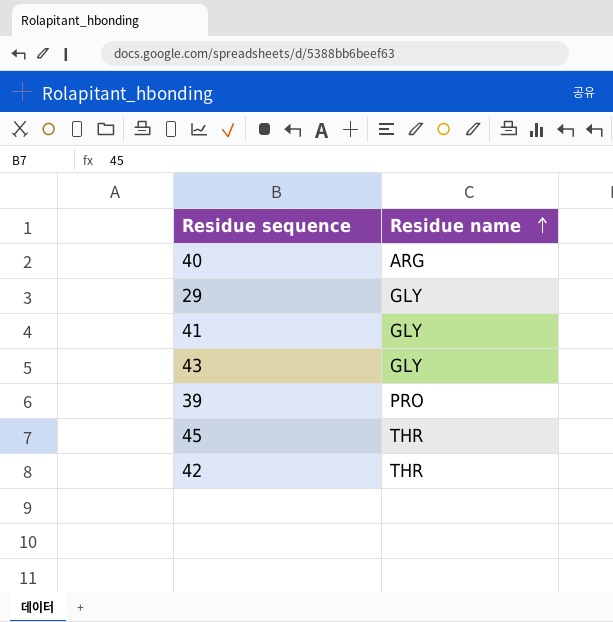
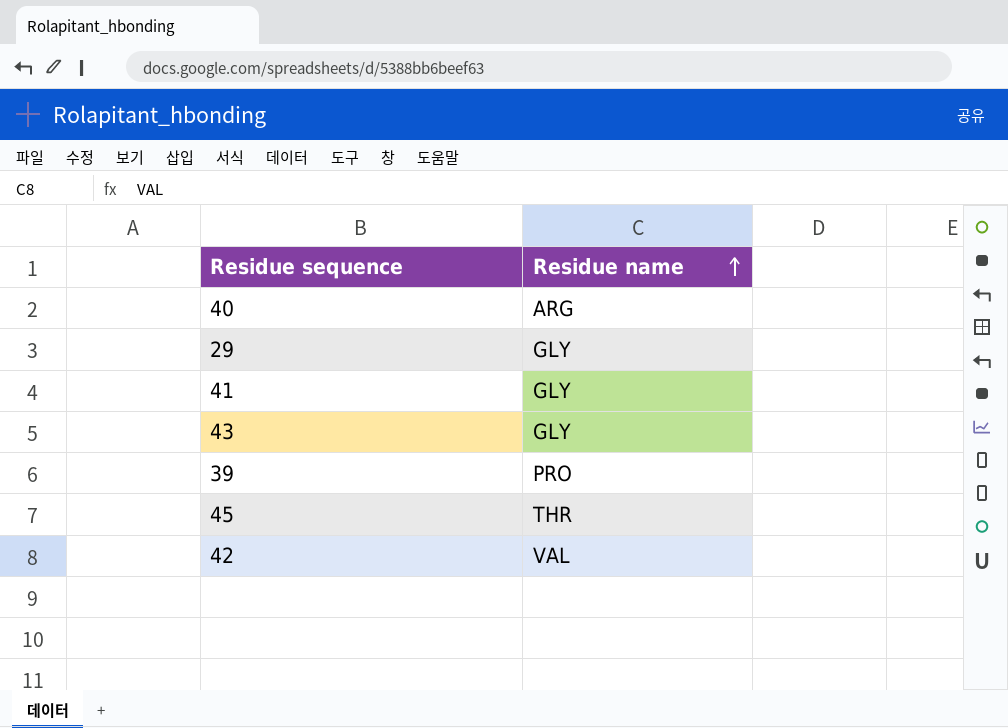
42 | Residue name: THR -> VAL

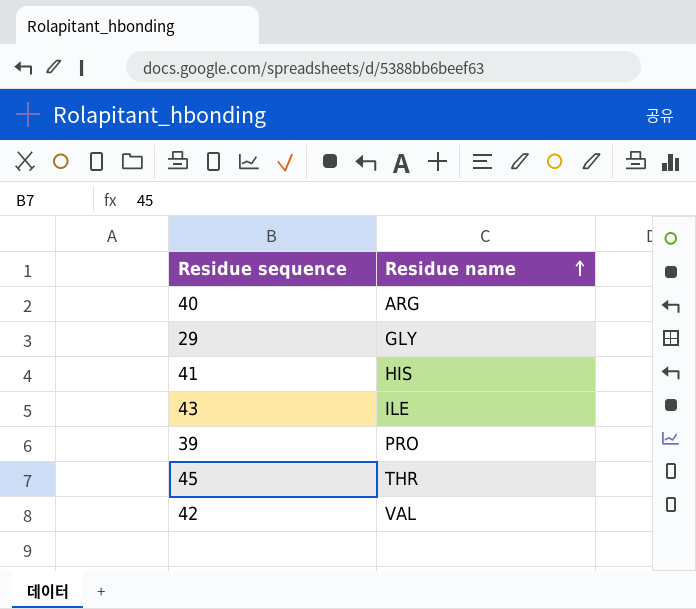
41 | Residue name: GLY -> HIS
43 | Residue name: GLY -> ILE

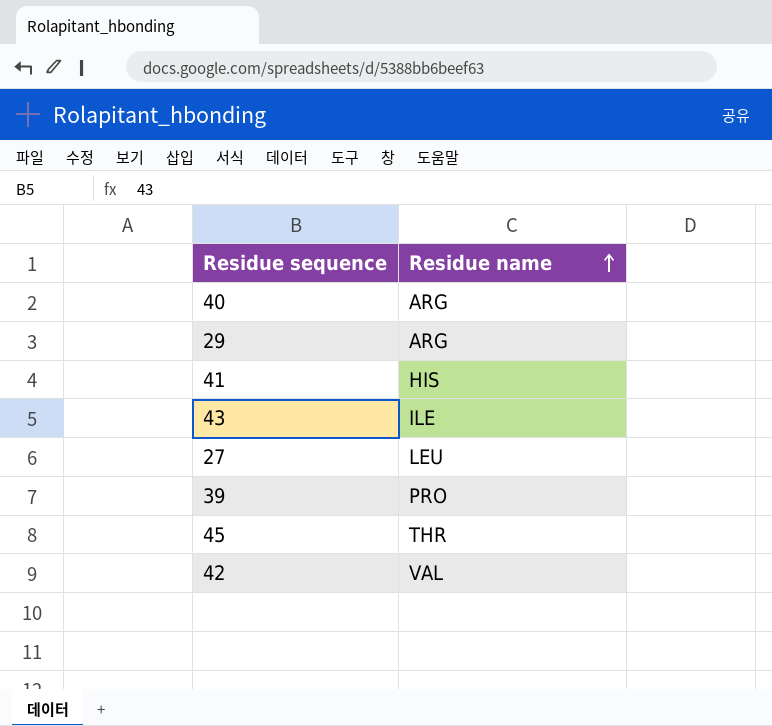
29 | Residue name: GLY -> ARG
row 27: none -> LEU

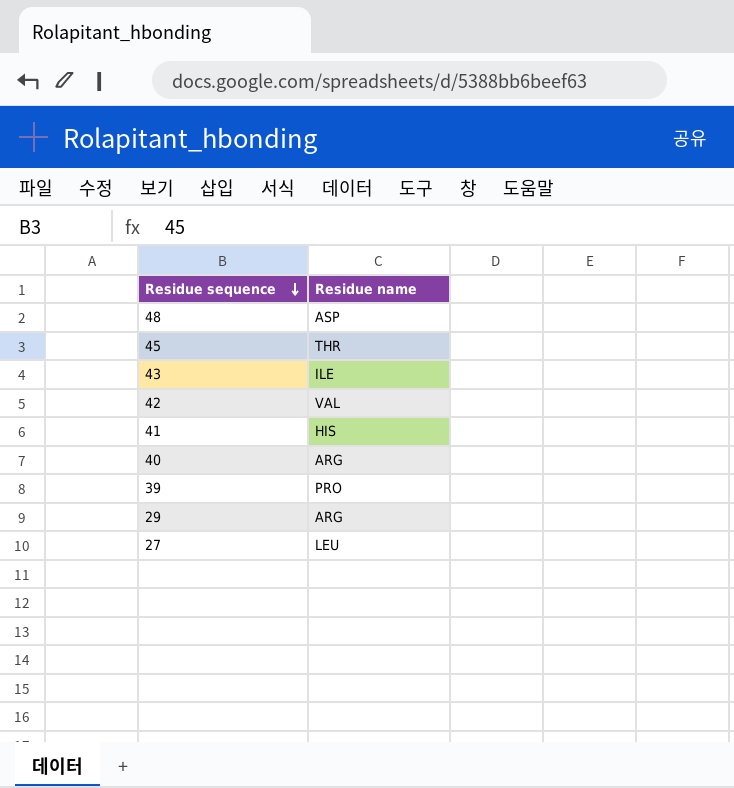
row order: Residue name ascending -> Residue sequence descending
row 48: none -> ASP

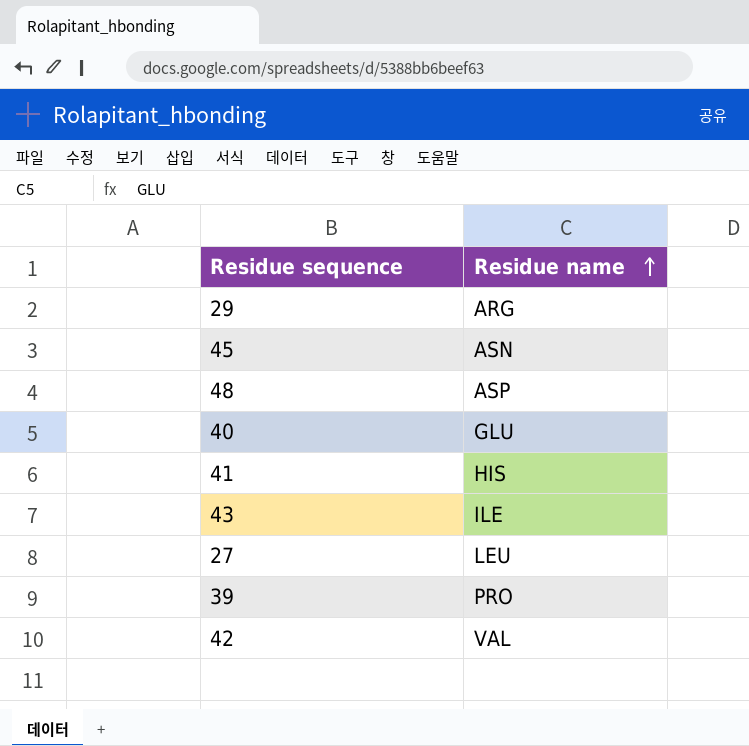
row order: Residue sequence descending -> Residue name ascending
45 | Residue name: THR -> ASN
40 | Residue name: ARG -> GLU

